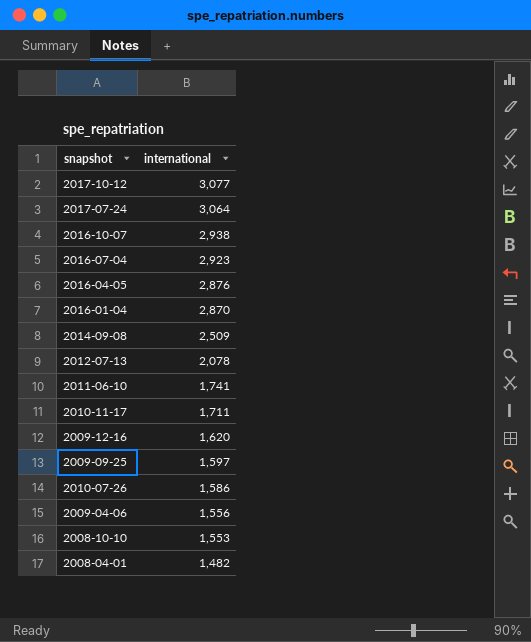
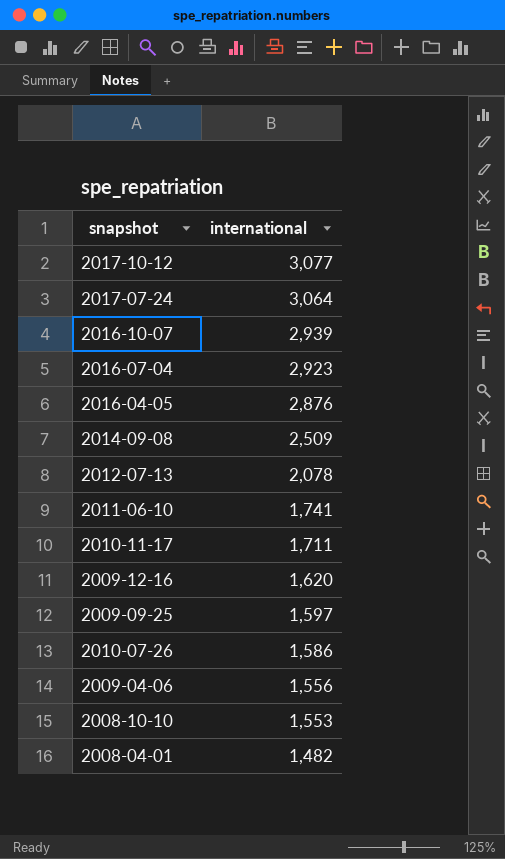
row 2016-01-04: 2,870 -> none
2016-10-07 | international: 2,938 -> 2,939

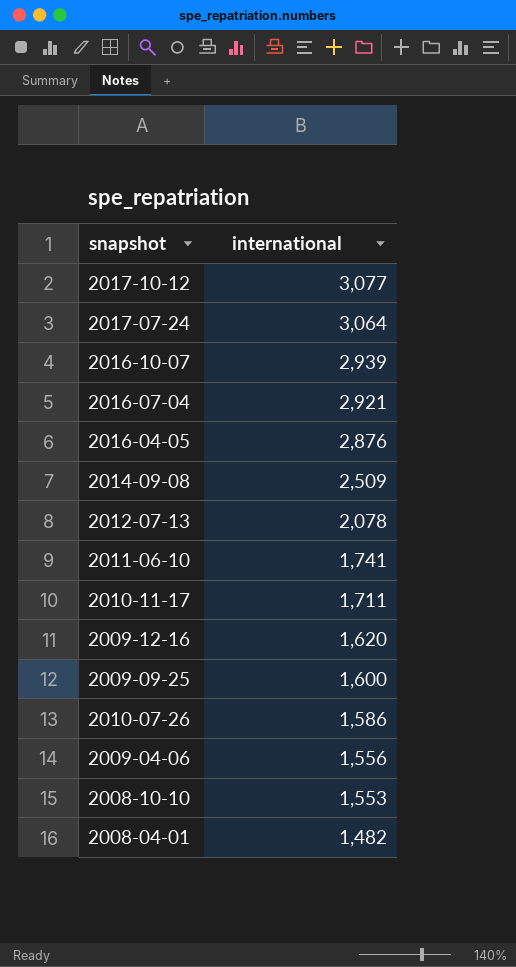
2016-07-04 | international: 2,923 -> 2,921
2009-09-25 | international: 1,597 -> 1,600

